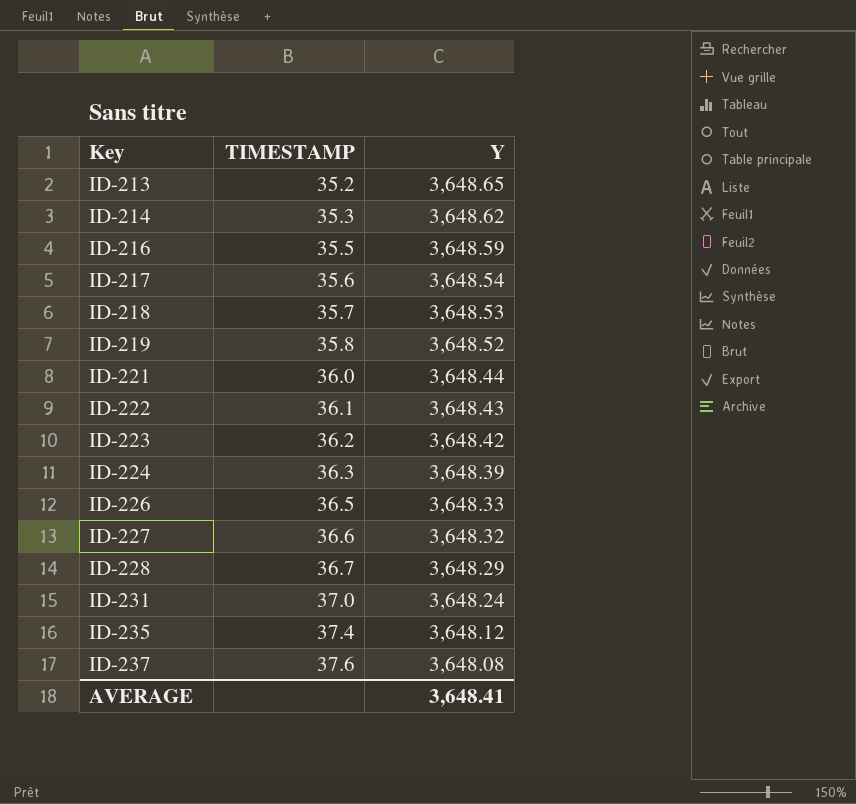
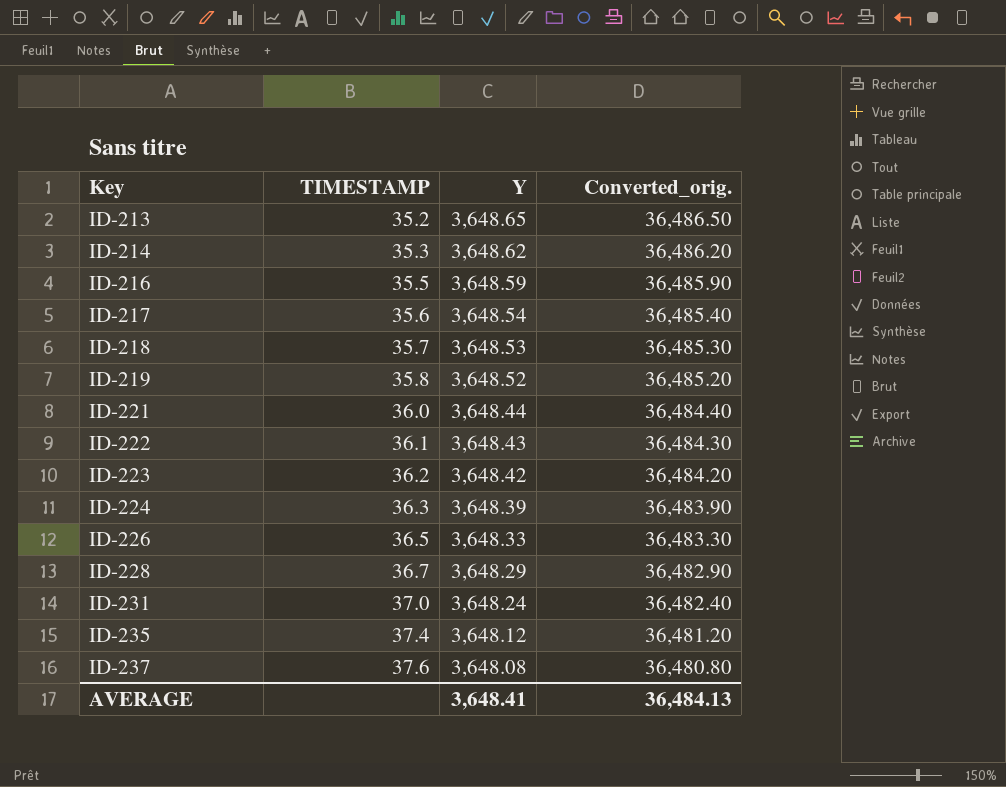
column Converted_orig. | formula: none -> [Y] * 10
row ID-227: 36.6 | 3,648.32 -> none

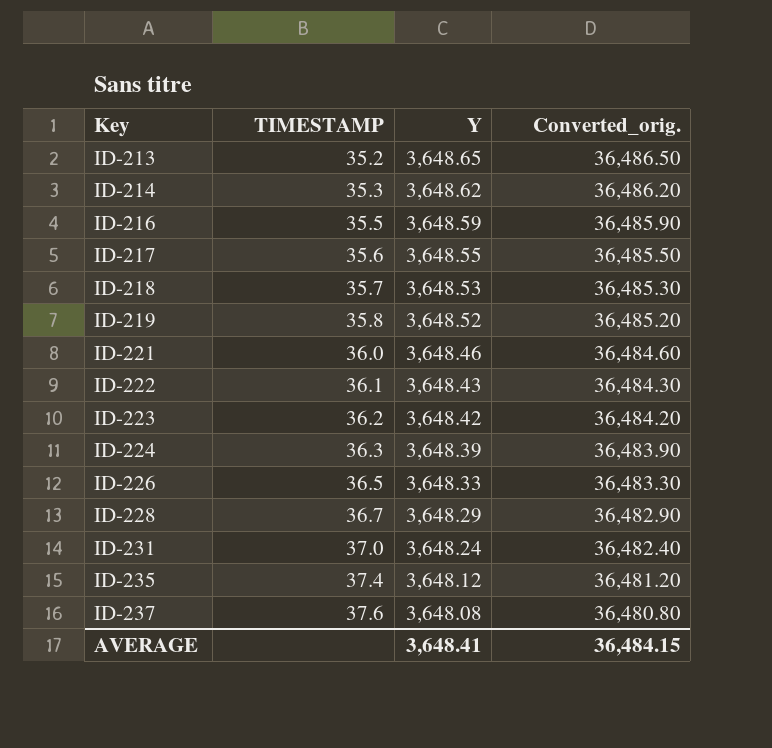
ID-217 | Y: 3,648.54 -> 3,648.55
ID-217 | Converted_orig.: 36,485.40 -> 36,485.50
ID-221 | Y: 3,648.44 -> 3,648.46
ID-221 | Converted_orig.: 36,484.40 -> 36,484.60
AVERAGE | Converted_orig.: 36,484.13 -> 36,484.15

